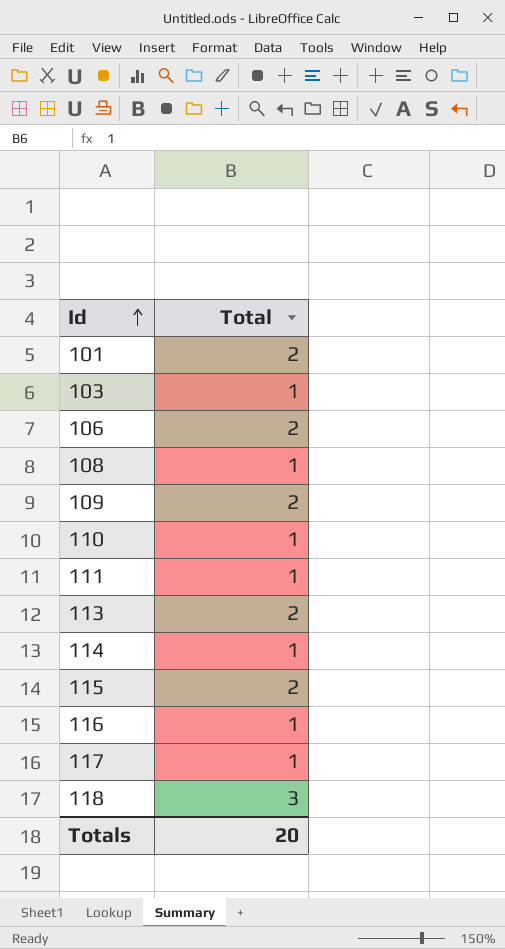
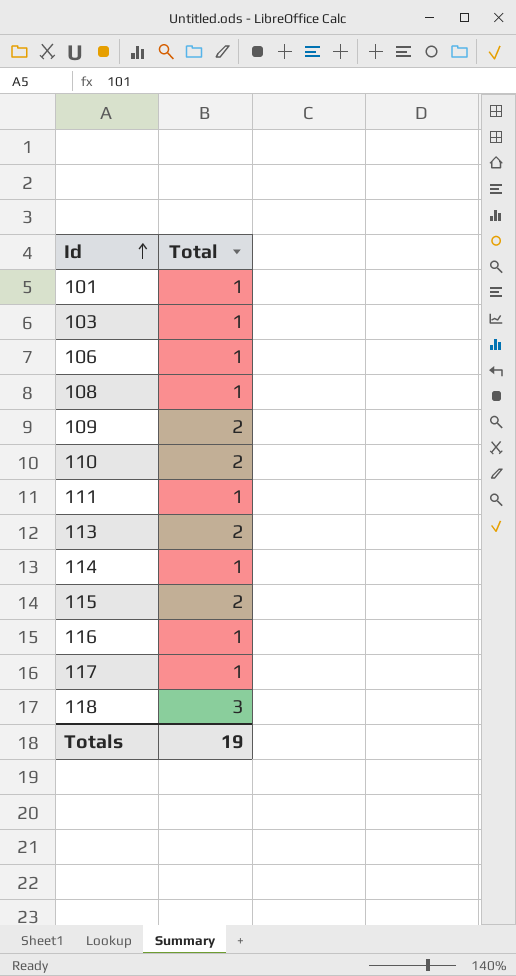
101 | Total: 2 -> 1
106 | Total: 2 -> 1
110 | Total: 1 -> 2
Totals | Total: 20 -> 19

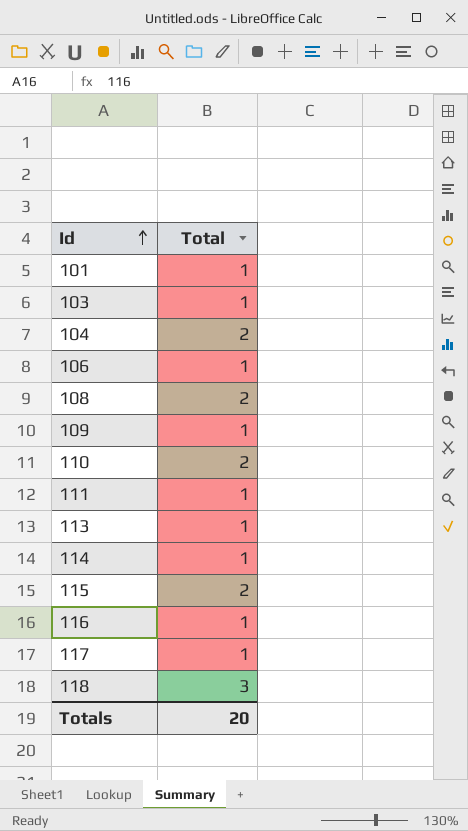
row 104: none -> 2
108 | Total: 1 -> 2
109 | Total: 2 -> 1
113 | Total: 2 -> 1
Totals | Total: 19 -> 20

